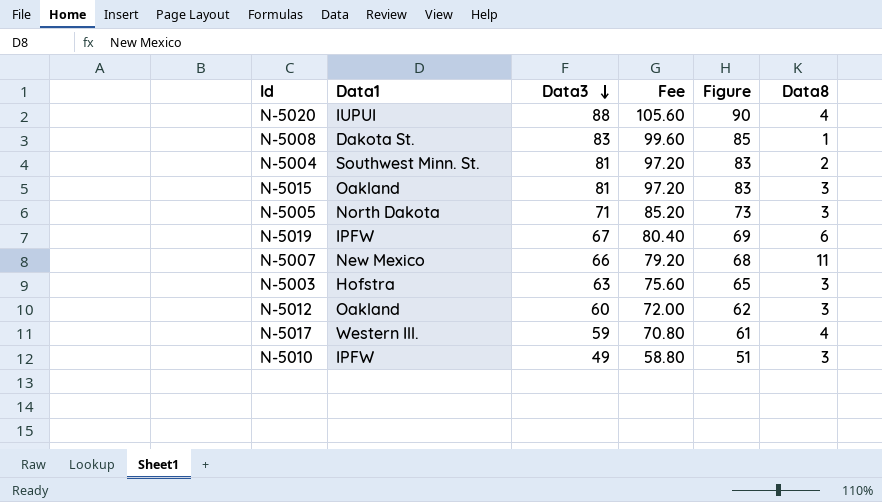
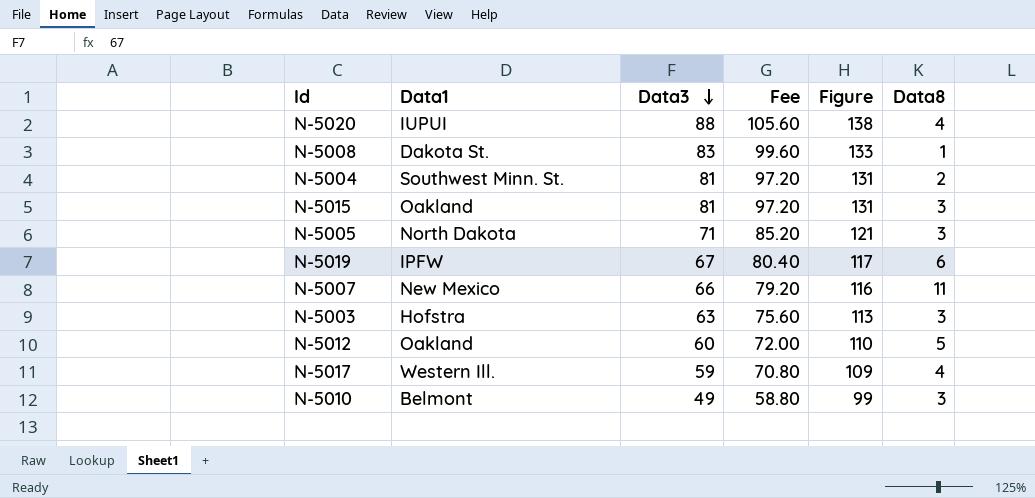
column Figure | formula: [Data3] + 2 -> [Data3] + 50
N-5012 | Data8: 3 -> 5
N-5010 | Data1: IPFW -> Belmont

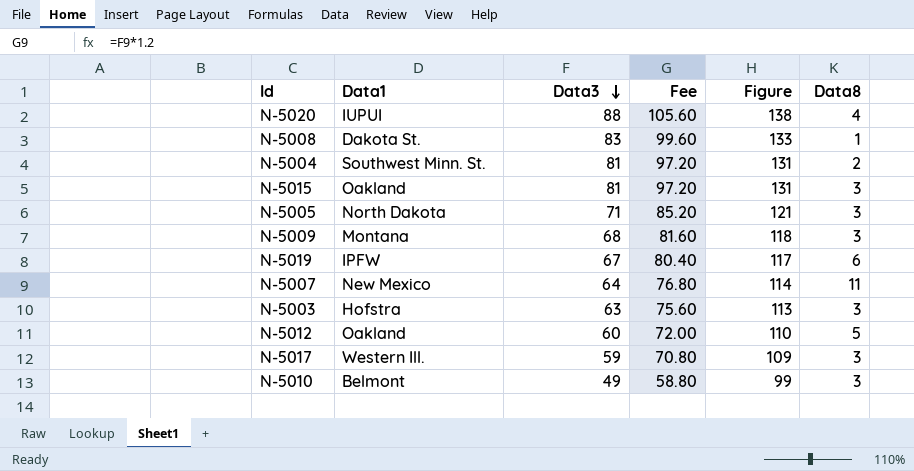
row N-5009: none -> Montana | 68 | 81.60 | 118 | 3
N-5007 | Data3: 66 -> 64
N-5007 | Fee: 79.20 -> 76.80
N-5007 | Figure: 116 -> 114
N-5017 | Data8: 4 -> 3

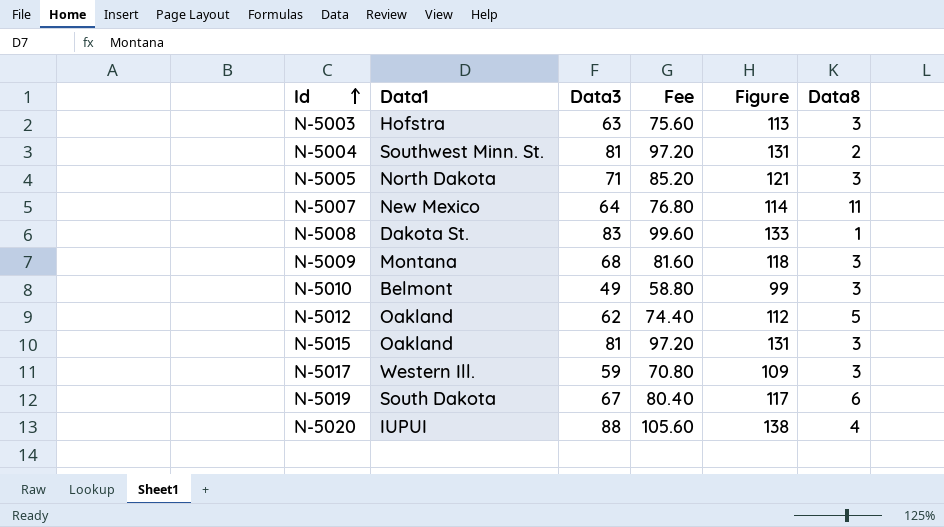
row order: Data3 descending -> Id ascending
N-5012 | Data3: 60 -> 62
N-5012 | Fee: 72.00 -> 74.40
N-5012 | Figure: 110 -> 112
N-5019 | Data1: IPFW -> South Dakota

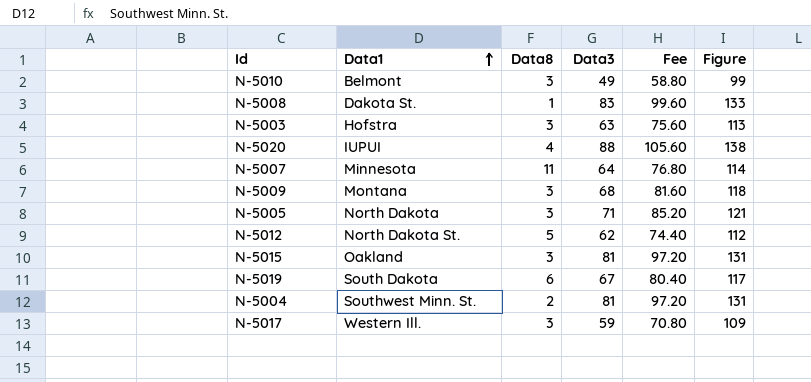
row order: Id ascending -> Data1 ascending
column Data8 | position: 6 -> 3
N-5007 | Data1: New Mexico -> Minnesota
N-5012 | Data1: Oakland -> North Dakota St.

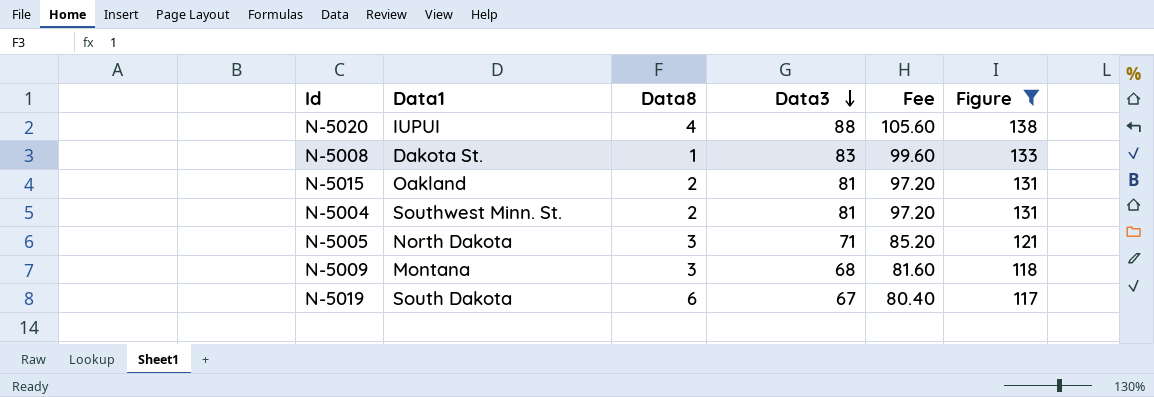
filter: none -> Figure >= 117
row order: Data1 ascending -> Data3 descending
N-5015 | Data8: 3 -> 2

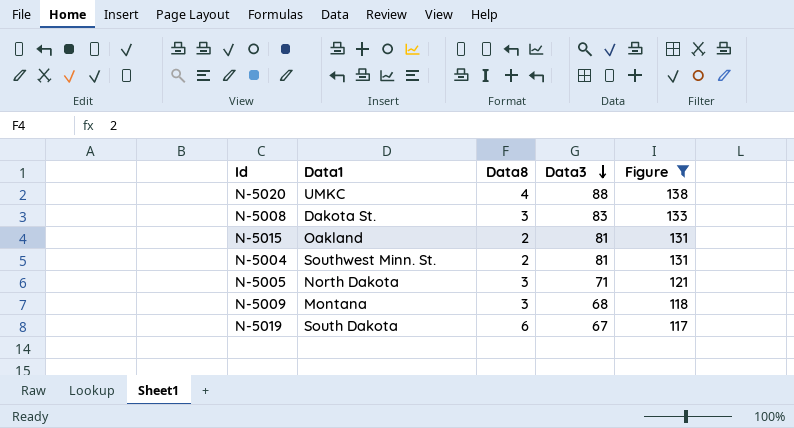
column Fee | formula: [Data3] * 1.2 -> none
N-5020 | Data1: IUPUI -> UMKC
N-5008 | Data8: 1 -> 3

